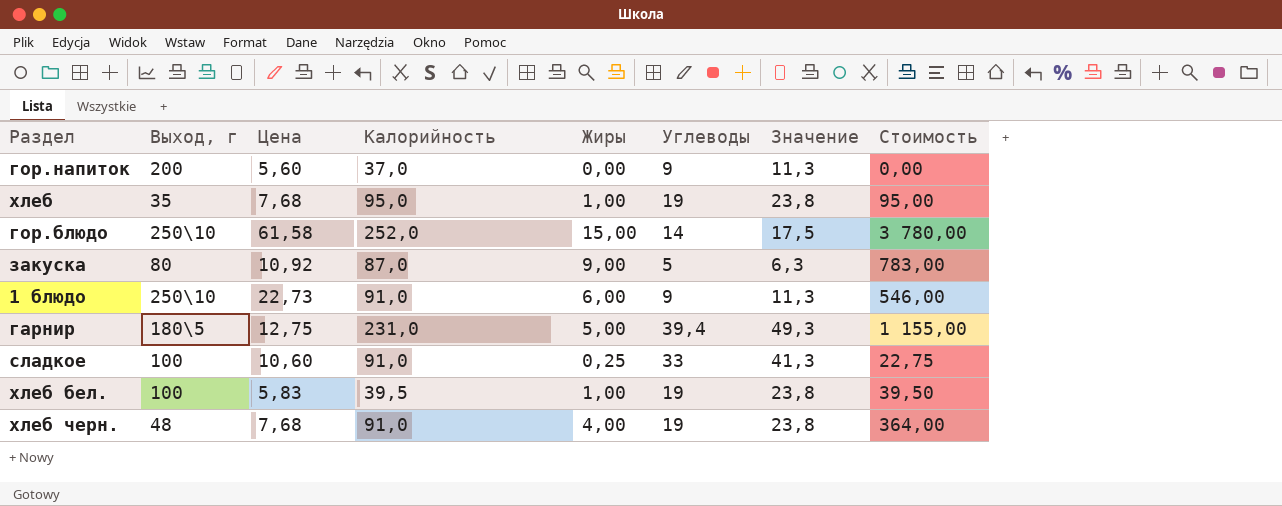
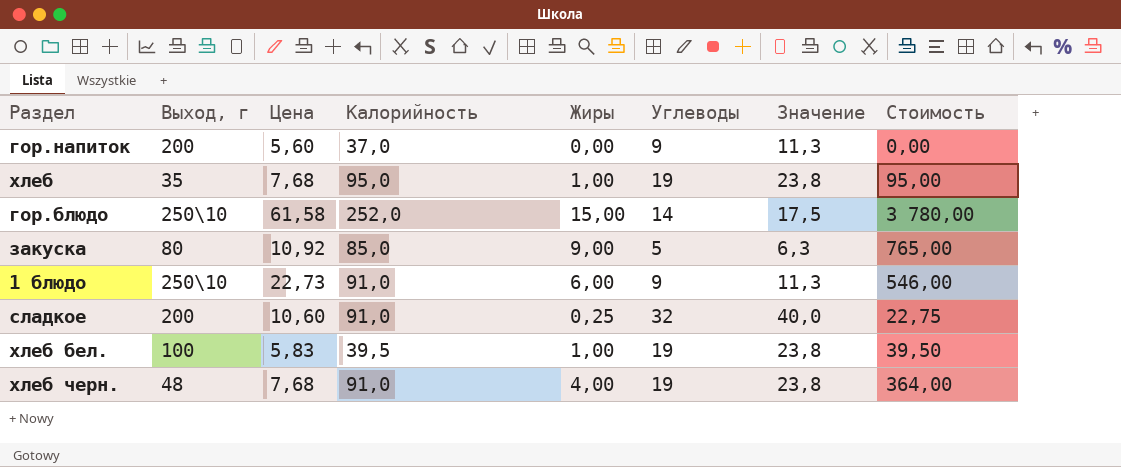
row гарнир: 180\5 | 12,75 | 231,0 | 5,00 | 39,4 | 49,3 | 1 155,00 -> none
закуска | Калорийность: 87,0 -> 85,0
закуска | Стоимость: 783,00 -> 765,00
сладкое | Выход, г: 100 -> 200
сладкое | Углеводы: 33 -> 32
сладкое | Значение: 41,3 -> 40,0

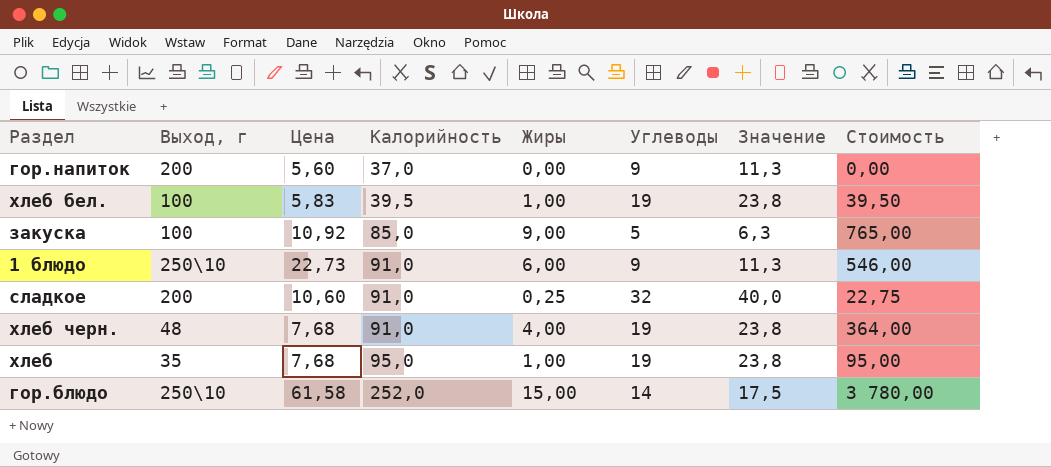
row order: none -> Калорийность ascending
закуска | Выход, г: 80 -> 100

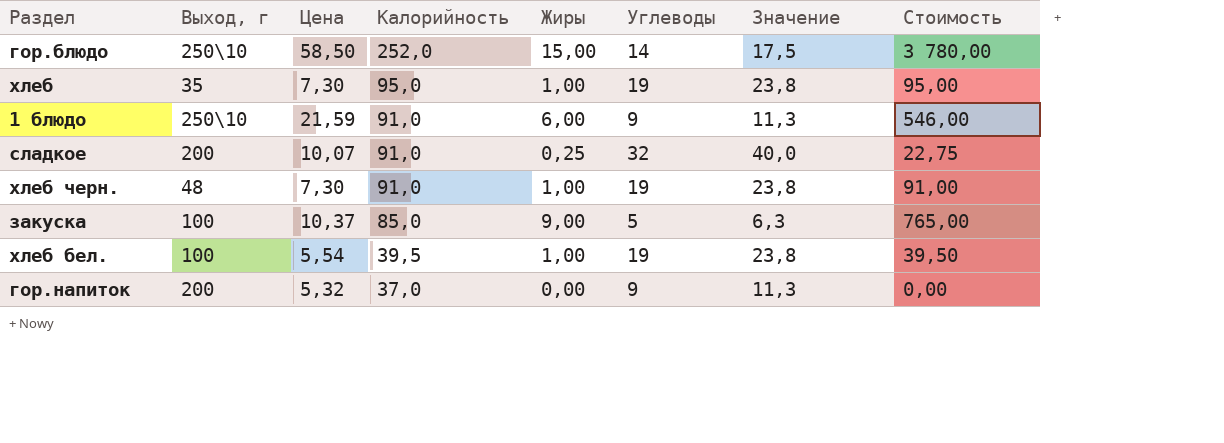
row order: Калорийность ascending -> Калорийность descending
гор.блюдо | Цена: 61,58 -> 58,50
хлеб | Цена: 7,68 -> 7,30
1 блюдо | Цена: 22,73 -> 21,59
сладкое | Цена: 10,60 -> 10,07
хлеб черн. | Цена: 7,68 -> 7,30
хлеб черн. | Жиры: 4,00 -> 1,00
хлеб черн. | Стоимость: 364,00 -> 91,00
закуска | Цена: 10,92 -> 10,37
хлеб бел. | Цена: 5,83 -> 5,54
гор.напиток | Цена: 5,60 -> 5,32

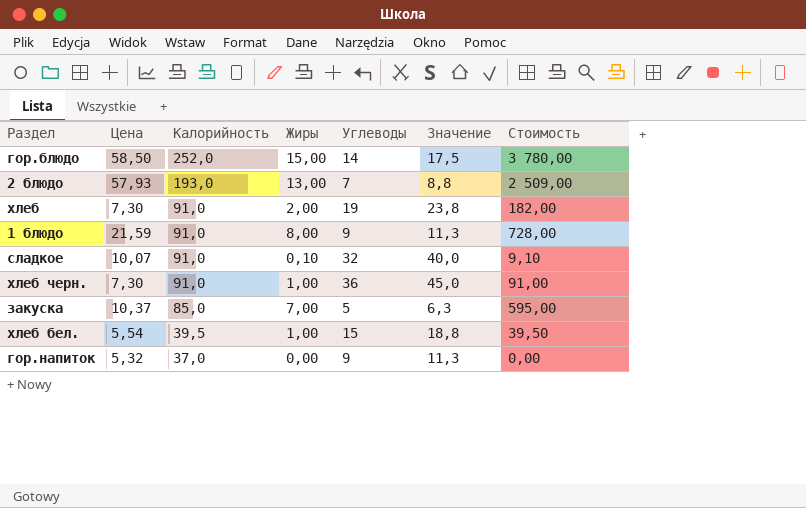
column Выход, г | position: 2 -> none
row 2 блюдо: none -> 57,93 | 193,0 | 13,00 | 7 | 8,8 | 2 509,00
хлеб | Калорийность: 95,0 -> 91,0
хлеб | Жиры: 1,00 -> 2,00
хлеб | Стоимость: 95,00 -> 182,00
1 блюдо | Жиры: 6,00 -> 8,00
1 блюдо | Стоимость: 546,00 -> 728,00
сладкое | Жиры: 0,25 -> 0,10
сладкое | Стоимость: 22,75 -> 9,10
хлеб черн. | Углеводы: 19 -> 36
хлеб черн. | Значение: 23,8 -> 45,0
закуска | Жиры: 9,00 -> 7,00
закуска | Стоимость: 765,00 -> 595,00
хлеб бел. | Углеводы: 19 -> 15
хлеб бел. | Значение: 23,8 -> 18,8

